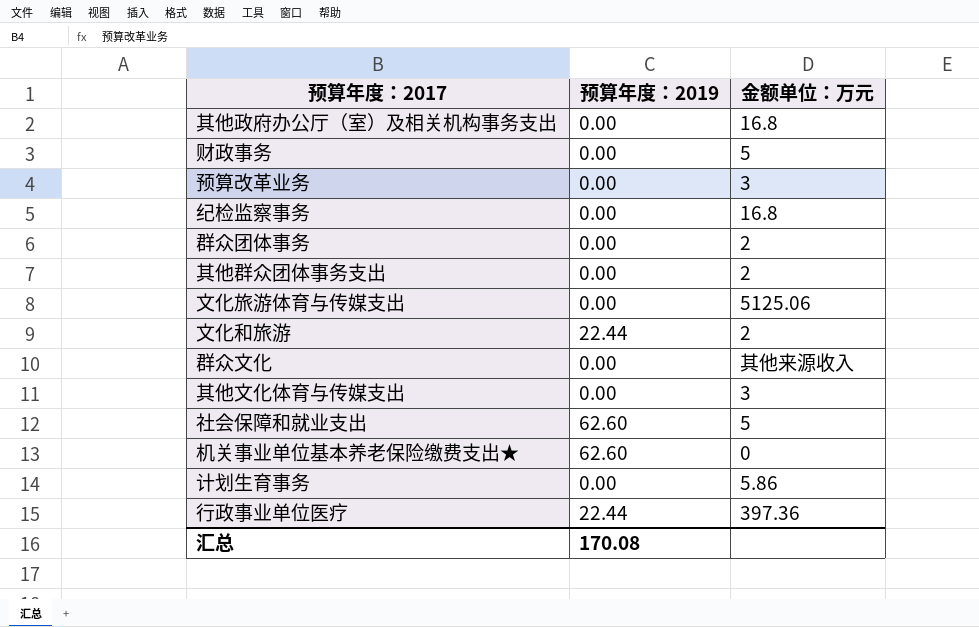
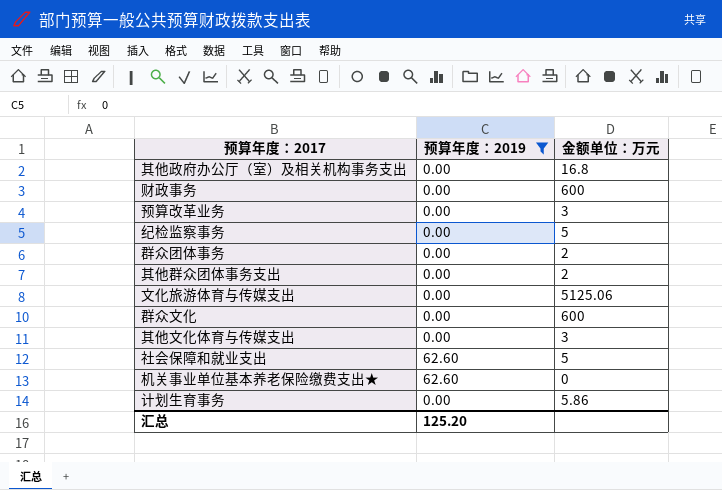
filter: none -> 预算年度：2019 != 22.44
财政事务 | 金额单位：万元: 5 -> 600
纪检监察事务 | 金额单位：万元: 16.8 -> 5
群众文化 | 金额单位：万元: 其他来源收入 -> 600
汇总 | 预算年度：2019: 170.08 -> 125.20

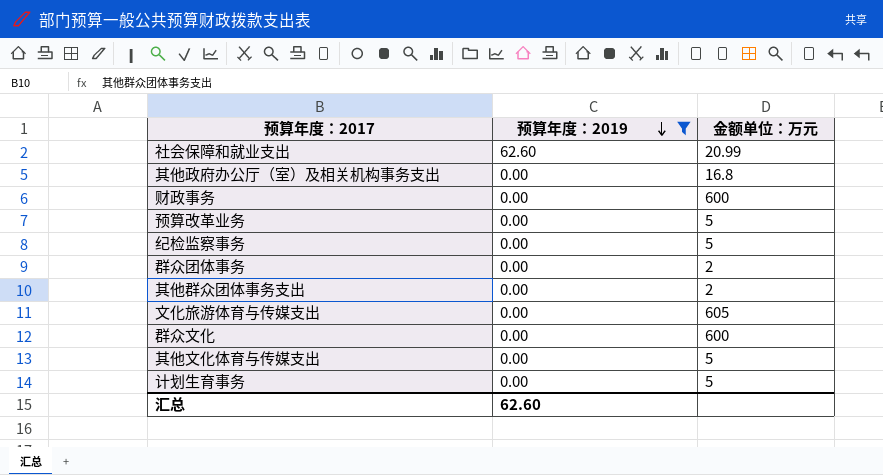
row order: none -> 预算年度：2019 descending
row 机关事业单位基本养老保险缴费支出★: 62.60 | 0 -> none
社会保障和就业支出 | 金额单位：万元: 5 -> 20.99
预算改革业务 | 金额单位：万元: 3 -> 5
文化旅游体育与传媒支出 | 金额单位：万元: 5125.06 -> 605
其他文化体育与传媒支出 | 金额单位：万元: 3 -> 5
计划生育事务 | 金额单位：万元: 5.86 -> 5
汇总 | 预算年度：2019: 125.20 -> 62.60

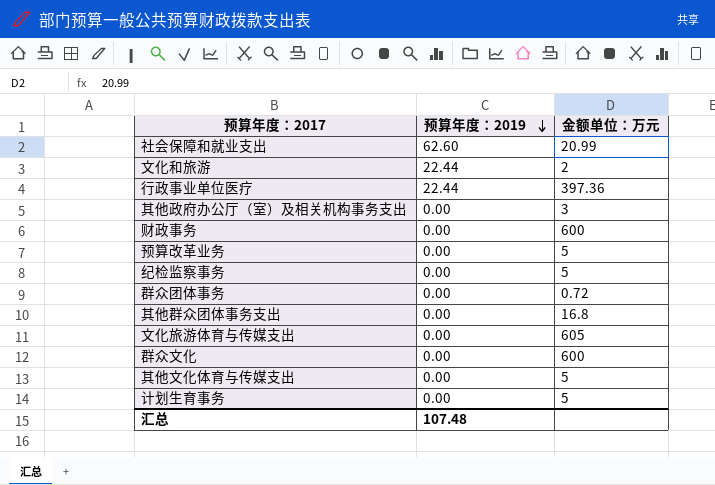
filter: 预算年度：2019 != 22.44 -> none
其他政府办公厅（室）及相关机构事务支出 | 金额单位：万元: 16.8 -> 3
群众团体事务 | 金额单位：万元: 2 -> 0.72
其他群众团体事务支出 | 金额单位：万元: 2 -> 16.8
汇总 | 预算年度：2019: 62.60 -> 107.48

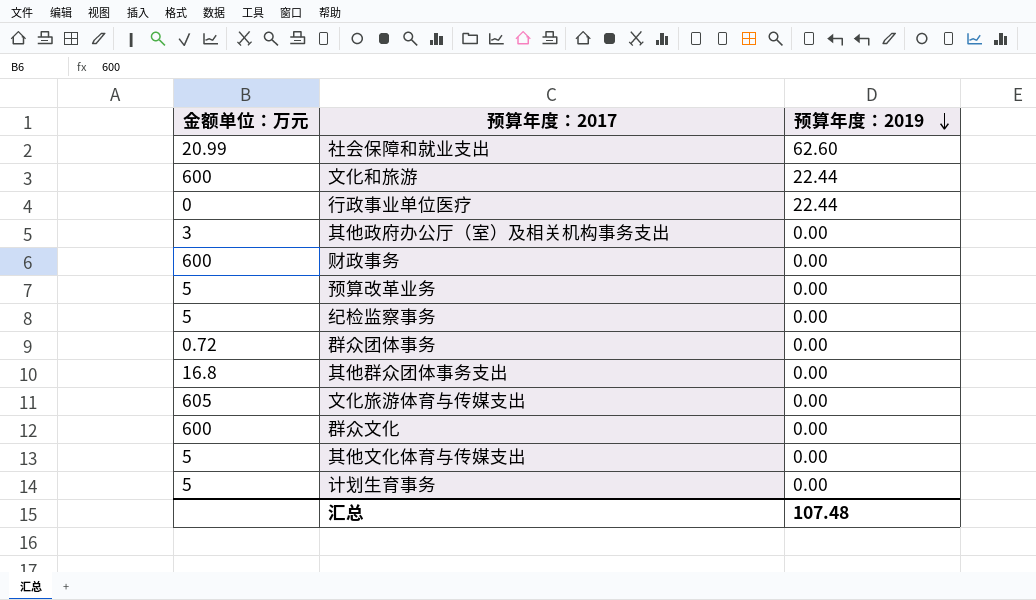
column 金额单位：万元 | position: 3 -> 1
文化和旅游 | 金额单位：万元: 2 -> 600
行政事业单位医疗 | 金额单位：万元: 397.36 -> 0

